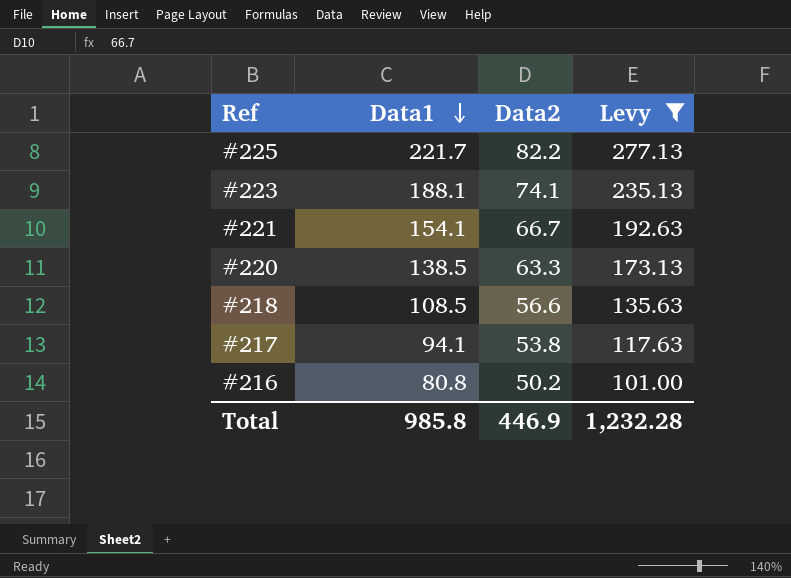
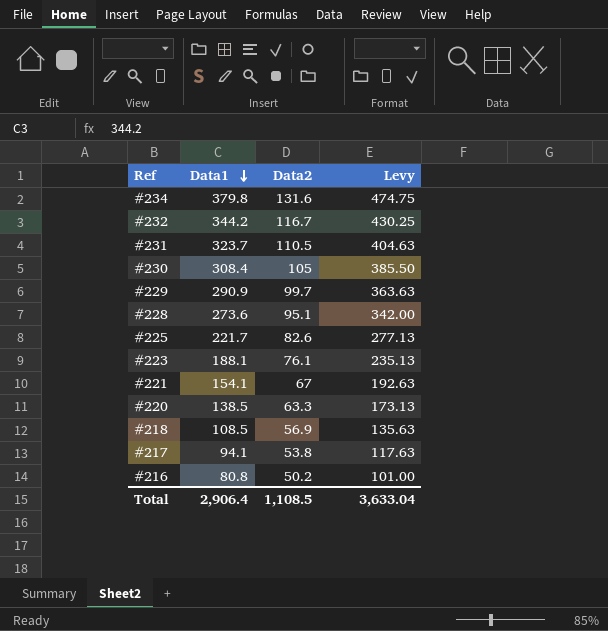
filter: Levy <= 277.13 -> none
#225 | Data2: 82.2 -> 82.6
#223 | Data2: 74.1 -> 76.1
#221 | Data2: 66.7 -> 67
#218 | Data2: 56.6 -> 56.9
Total | Data1: 985.8 -> 2,906.4
Total | Data2: 446.9 -> 1,108.5
Total | Levy: 1,232.28 -> 3,633.04

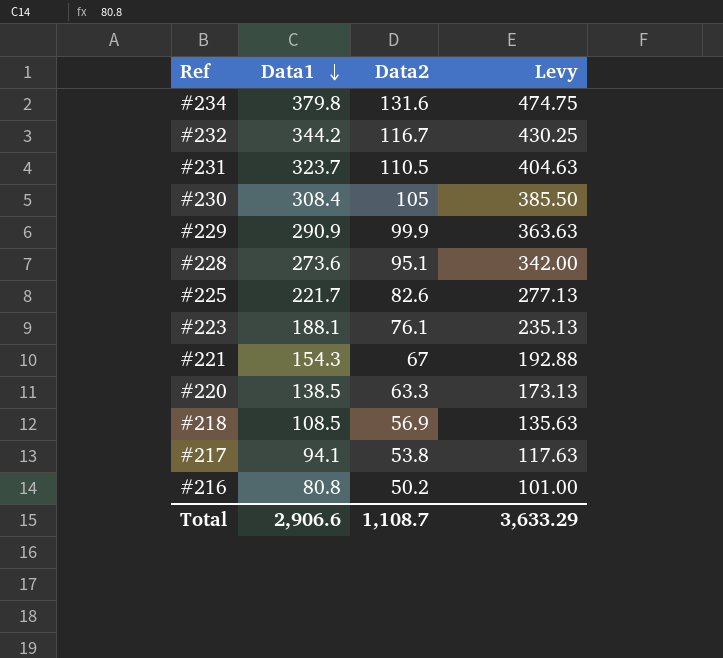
#229 | Data2: 99.7 -> 99.9
#221 | Data1: 154.1 -> 154.3
#221 | Levy: 192.63 -> 192.88
Total | Data1: 2,906.4 -> 2,906.6
Total | Data2: 1,108.5 -> 1,108.7
Total | Levy: 3,633.04 -> 3,633.29

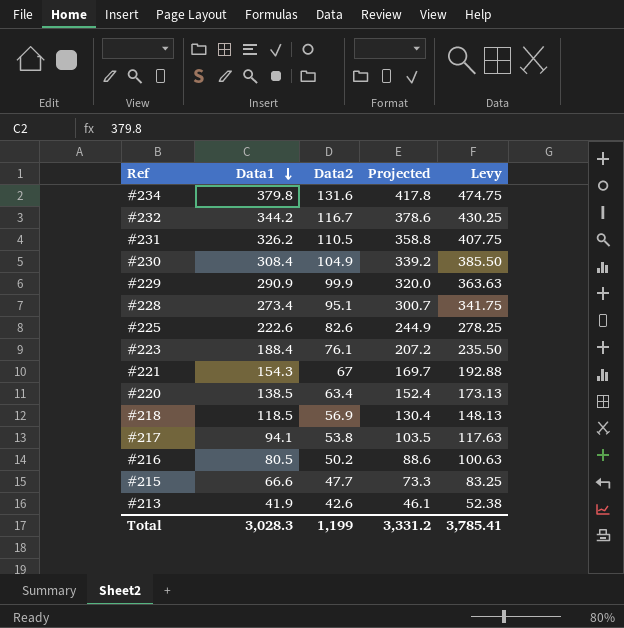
column Projected | formula: none -> [Data1] * 1.1
#231 | Data1: 323.7 -> 326.2
#231 | Levy: 404.63 -> 407.75
#230 | Data2: 105 -> 104.9
#228 | Data1: 273.6 -> 273.4
#228 | Levy: 342.00 -> 341.75
#225 | Data1: 221.7 -> 222.6
#225 | Levy: 277.13 -> 278.25
#223 | Data1: 188.1 -> 188.4
#223 | Levy: 235.13 -> 235.50
#220 | Data2: 63.3 -> 63.4
#218 | Data1: 108.5 -> 118.5
#218 | Levy: 135.63 -> 148.13
#216 | Data1: 80.8 -> 80.5
#216 | Levy: 101.00 -> 100.63
row #215: none -> 66.6 | 47.7 | 73.3 | 83.25
row #213: none -> 41.9 | 42.6 | 46.1 | 52.38
Total | Data1: 2,906.6 -> 3,028.3
Total | Data2: 1,108.7 -> 1,199
Total | Levy: 3,633.29 -> 3,785.41

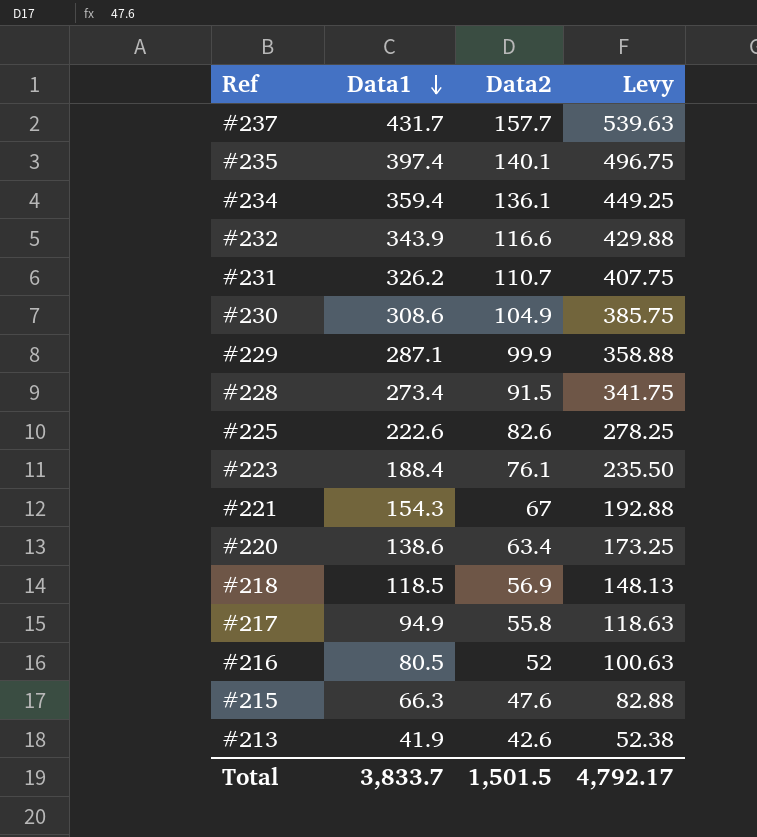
column Projected | formula: [Data1] * 1.1 -> none
row #237: none -> 431.7 | 157.7 | 539.63
row #235: none -> 397.4 | 140.1 | 496.75
#234 | Data1: 379.8 -> 359.4
#234 | Data2: 131.6 -> 136.1
#234 | Levy: 474.75 -> 449.25
#232 | Data1: 344.2 -> 343.9
#232 | Data2: 116.7 -> 116.6
#232 | Levy: 430.25 -> 429.88
#231 | Data2: 110.5 -> 110.7
#230 | Data1: 308.4 -> 308.6
#230 | Levy: 385.50 -> 385.75
#229 | Data1: 290.9 -> 287.1
#229 | Levy: 363.63 -> 358.88
#228 | Data2: 95.1 -> 91.5
#220 | Data1: 138.5 -> 138.6
#220 | Levy: 173.13 -> 173.25
#217 | Data1: 94.1 -> 94.9
#217 | Data2: 53.8 -> 55.8
#217 | Levy: 117.63 -> 118.63
#216 | Data2: 50.2 -> 52
#215 | Data1: 66.6 -> 66.3
#215 | Data2: 47.7 -> 47.6
#215 | Levy: 83.25 -> 82.88
Total | Data1: 3,028.3 -> 3,833.7
Total | Data2: 1,199 -> 1,501.5
Total | Levy: 3,785.41 -> 4,792.17

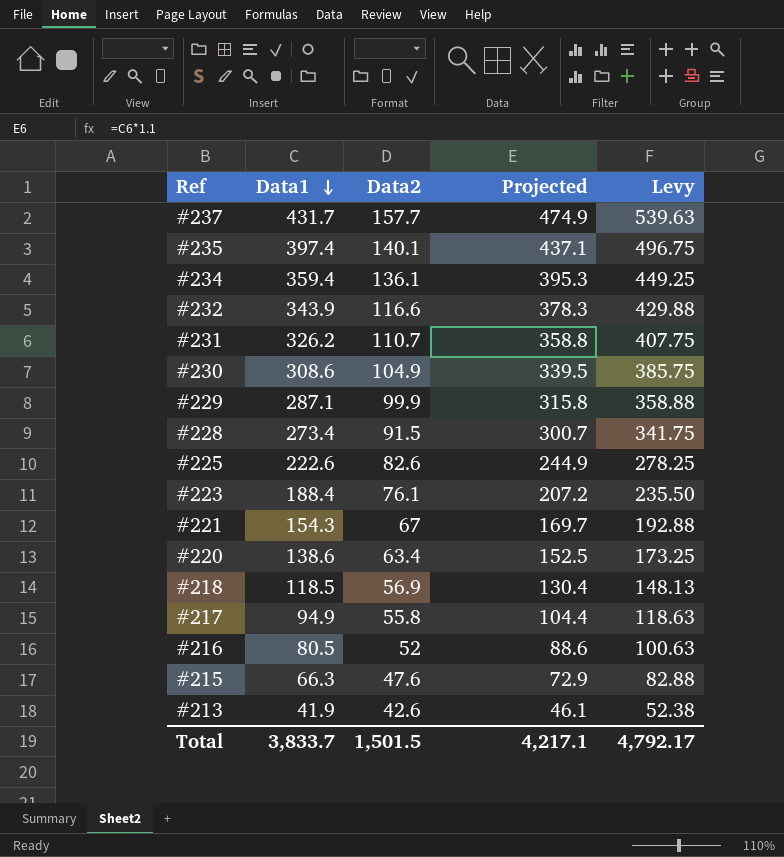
column Projected | formula: none -> [Data1] * 1.1

